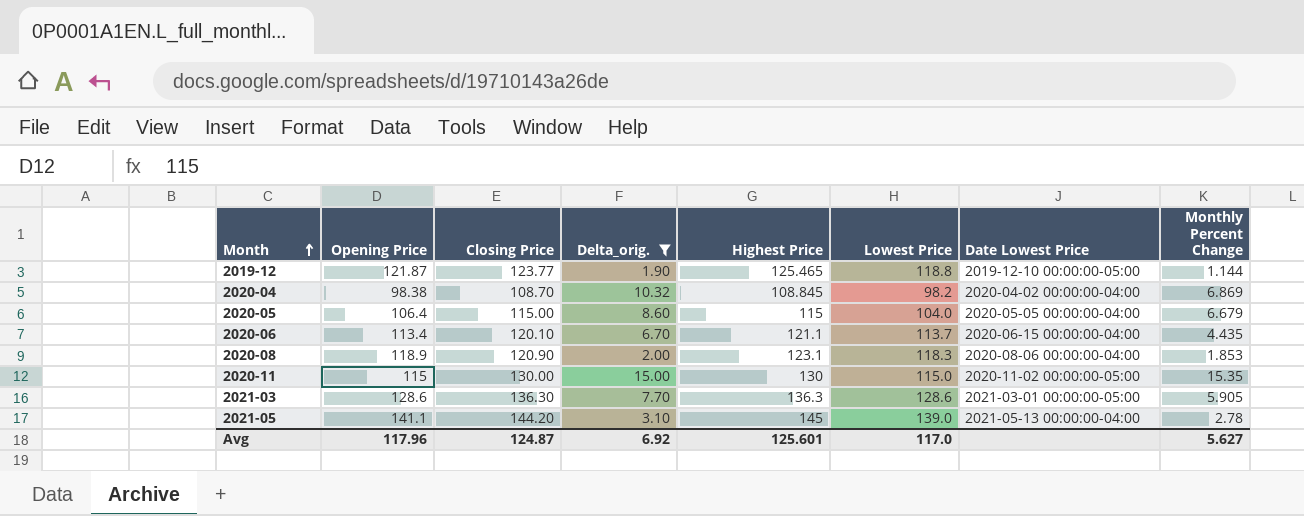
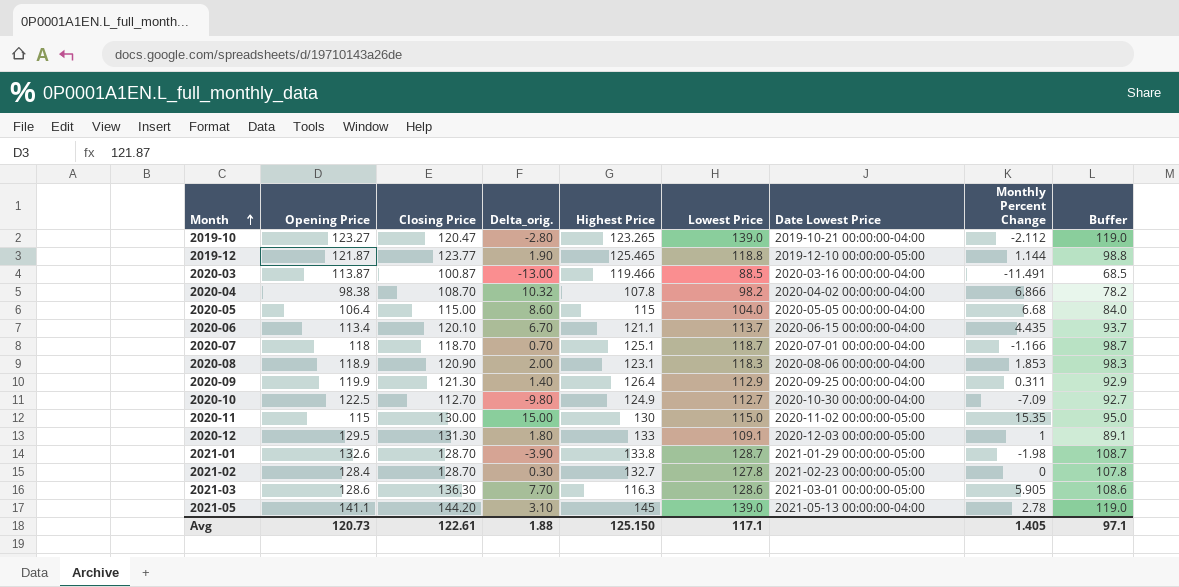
filter: Delta_orig. >= 1.90 -> none
column Buffer | formula: none -> [Lowest Price] - 20
2020-04 | Highest Price: 108.845 -> 107.8
2020-04 | Monthly Percent Change: 6.869 -> 6.866
2020-05 | Monthly Percent Change: 6.679 -> 6.68
2021-03 | Highest Price: 136.3 -> 116.3
Avg | Opening Price: 117.96 -> 120.73
Avg | Closing Price: 124.87 -> 122.61
Avg | Delta_orig.: 6.92 -> 1.88
Avg | Highest Price: 125.601 -> 125.150
Avg | Lowest Price: 117.0 -> 117.1
Avg | Monthly Percent Change: 5.627 -> 1.405

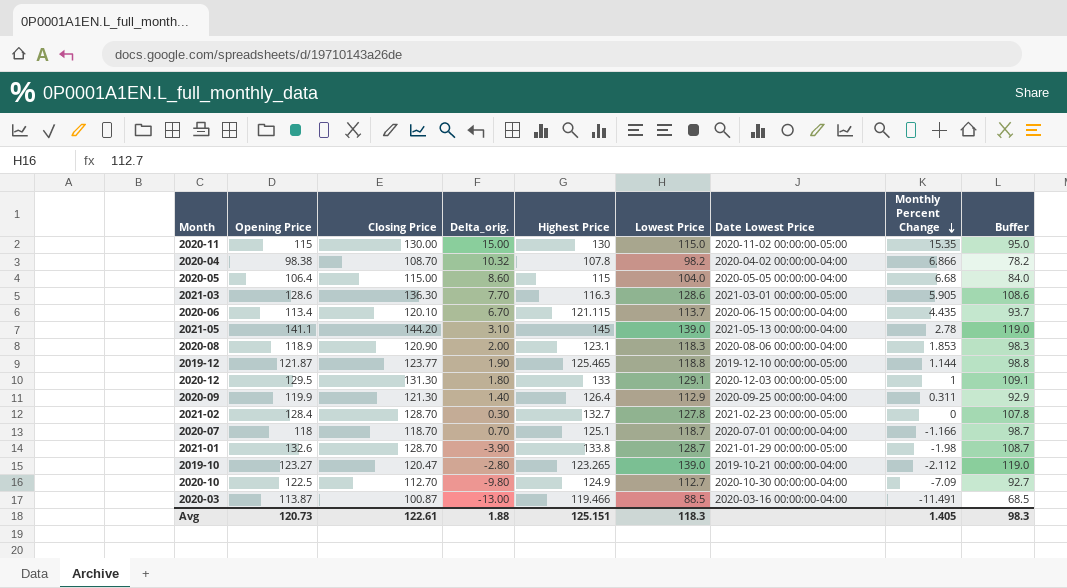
row order: Month ascending -> Monthly Percent Change descending
2020-06 | Highest Price: 121.1 -> 121.115
2020-12 | Lowest Price: 109.1 -> 129.1
2020-12 | Buffer: 89.1 -> 109.1
Avg | Highest Price: 125.150 -> 125.151
Avg | Lowest Price: 117.1 -> 118.3
Avg | Buffer: 97.1 -> 98.3

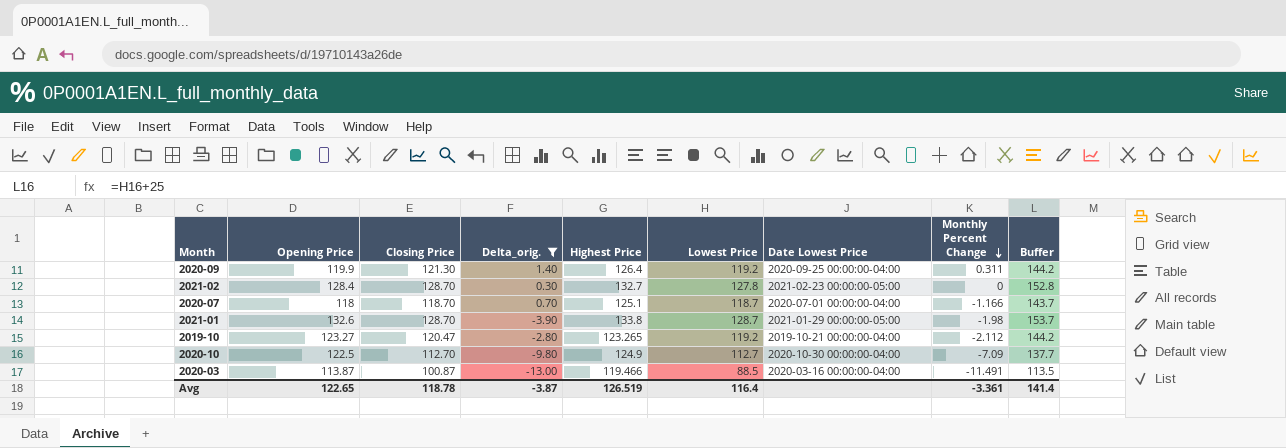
filter: none -> Delta_orig. <= 1.40
column Buffer | formula: [Lowest Price] - 20 -> [Lowest Price] + 25
2020-09 | Lowest Price: 112.9 -> 119.2
2019-10 | Lowest Price: 139.0 -> 119.2
Avg | Opening Price: 120.73 -> 122.65
Avg | Closing Price: 122.61 -> 118.78
Avg | Delta_orig.: 1.88 -> -3.87
Avg | Highest Price: 125.151 -> 126.519
Avg | Lowest Price: 118.3 -> 116.4
Avg | Monthly Percent Change: 1.405 -> -3.361
Avg | Buffer: 98.3 -> 141.4

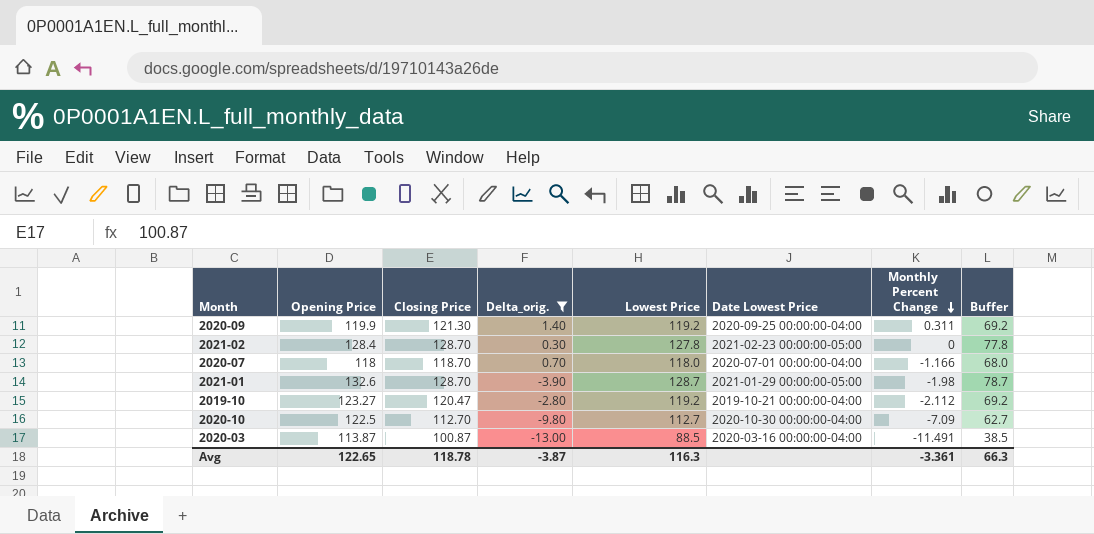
column Highest Price | position: 5 -> none
column Buffer | formula: [Lowest Price] + 25 -> [Lowest Price] - 50
2020-07 | Lowest Price: 118.7 -> 118.0
Avg | Lowest Price: 116.4 -> 116.3
Avg | Buffer: 141.4 -> 66.3

